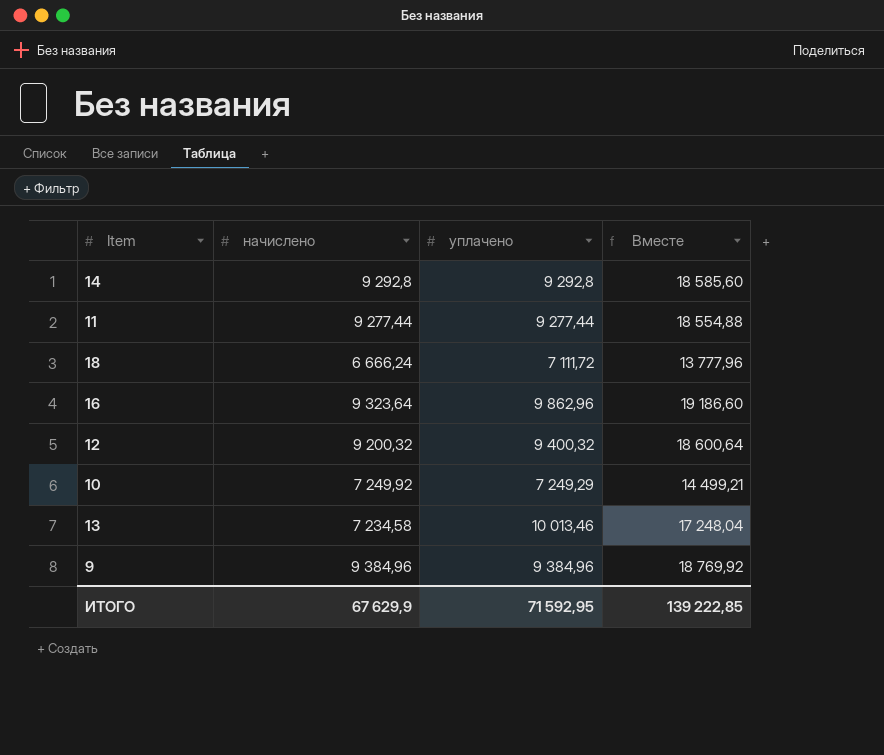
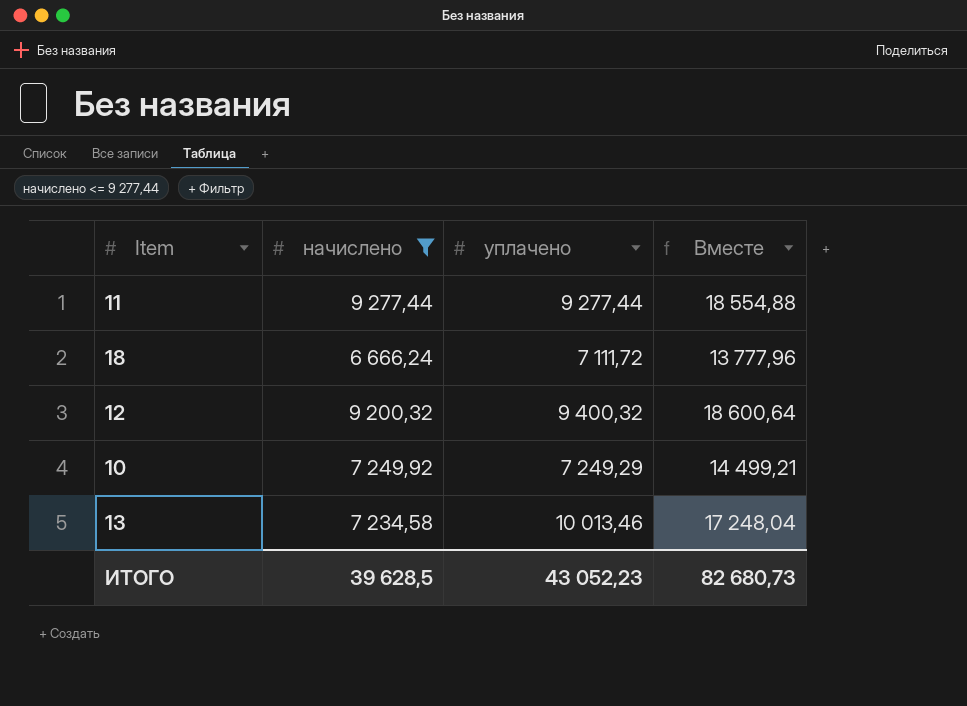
filter: none -> начислено <= 9 277,44
ИТОГО | начислено: 67 629,9 -> 39 628,5
ИТОГО | уплачено: 71 592,95 -> 43 052,23
ИТОГО | Вместе: 139 222,85 -> 82 680,73

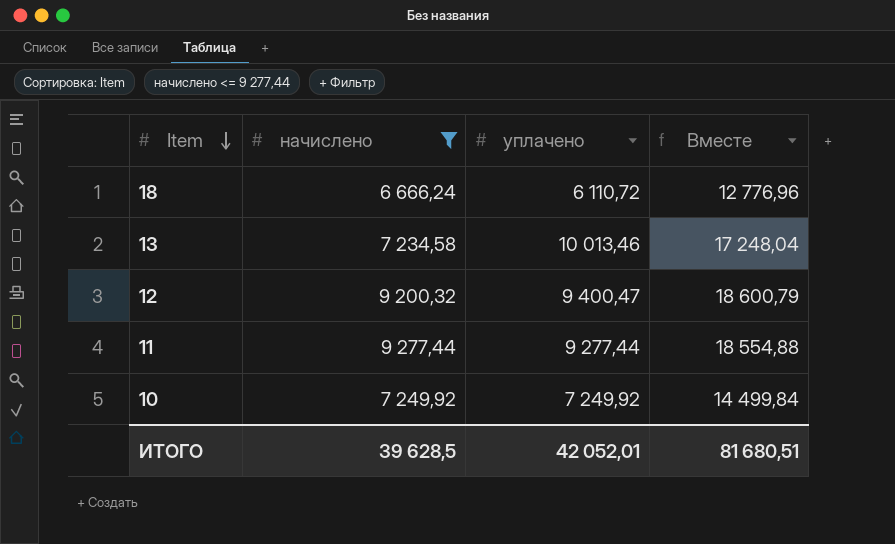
row order: none -> Item descending
18 | уплачено: 7 111,72 -> 6 110,72
18 | Вместе: 13 777,96 -> 12 776,96
12 | уплачено: 9 400,32 -> 9 400,47
12 | Вместе: 18 600,64 -> 18 600,79
10 | уплачено: 7 249,29 -> 7 249,92
10 | Вместе: 14 499,21 -> 14 499,84
ИТОГО | уплачено: 43 052,23 -> 42 052,01
ИТОГО | Вместе: 82 680,73 -> 81 680,51

